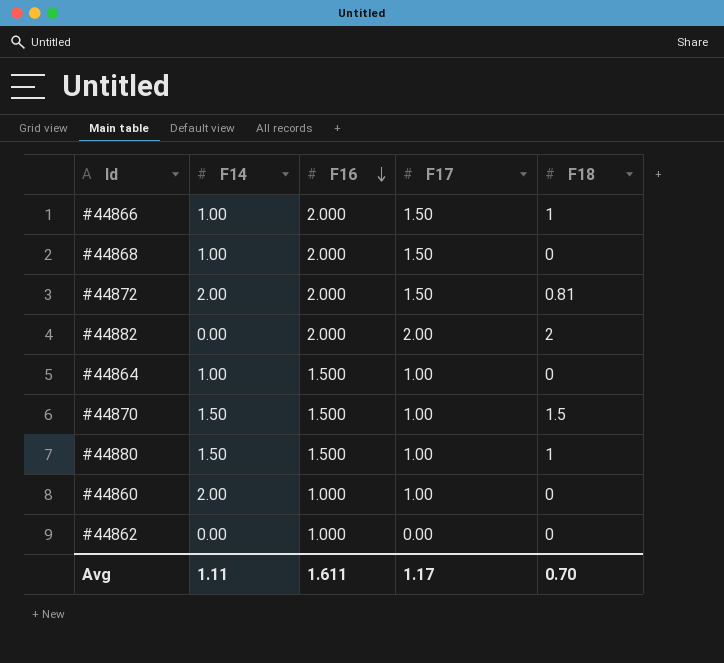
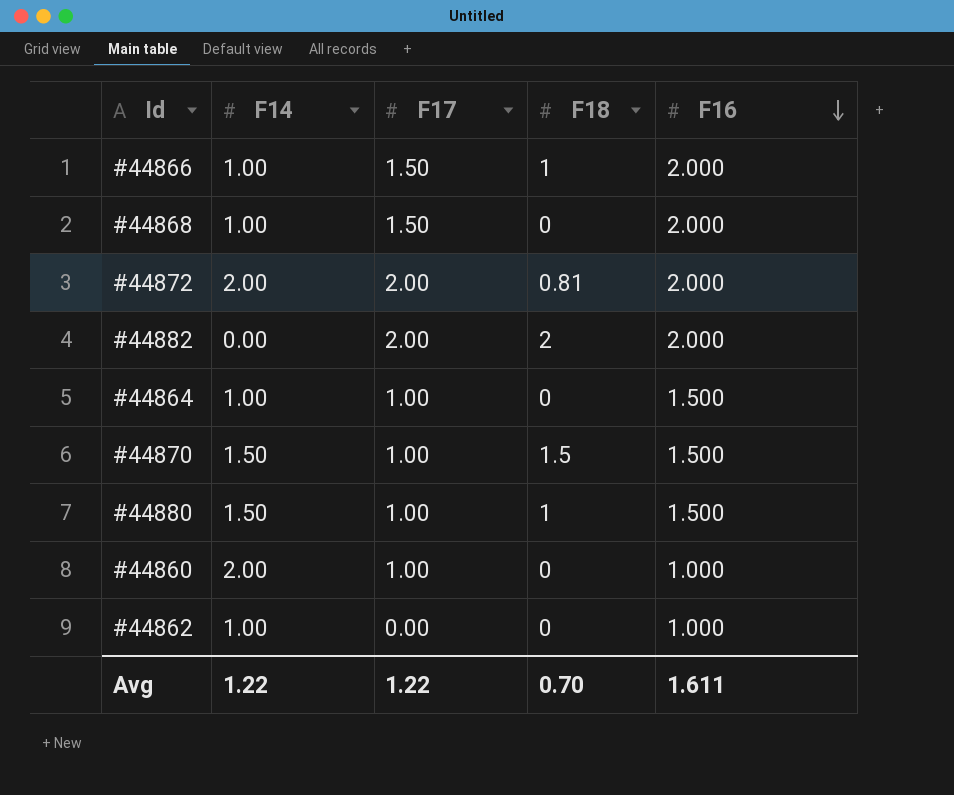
column F16 | position: 3 -> 5
#44872 | F17: 1.50 -> 2.00
#44862 | F14: 0.00 -> 1.00
Avg | F14: 1.11 -> 1.22
Avg | F17: 1.17 -> 1.22

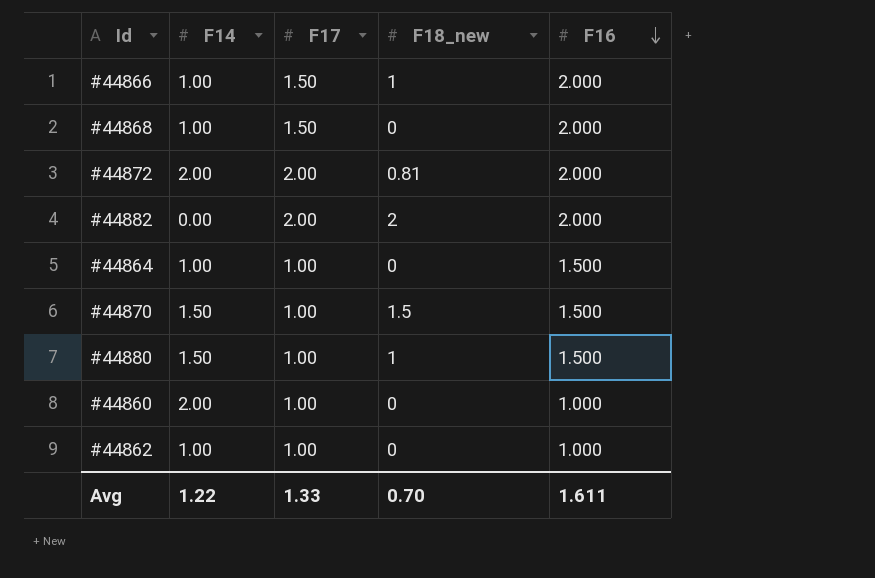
column name: F18 -> F18_new
#44862 | F17: 0.00 -> 1.00
Avg | F17: 1.22 -> 1.33

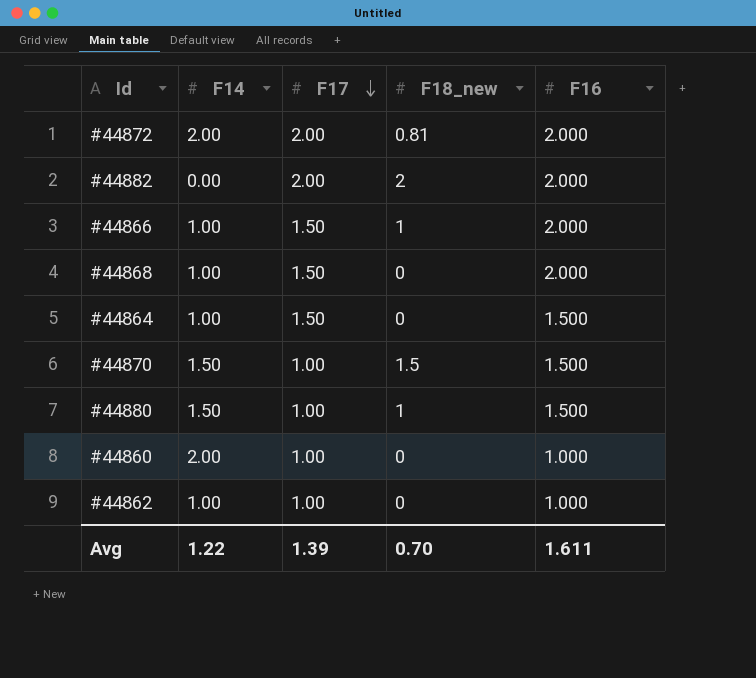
row order: F16 descending -> F17 descending
#44864 | F17: 1.00 -> 1.50
Avg | F17: 1.33 -> 1.39

